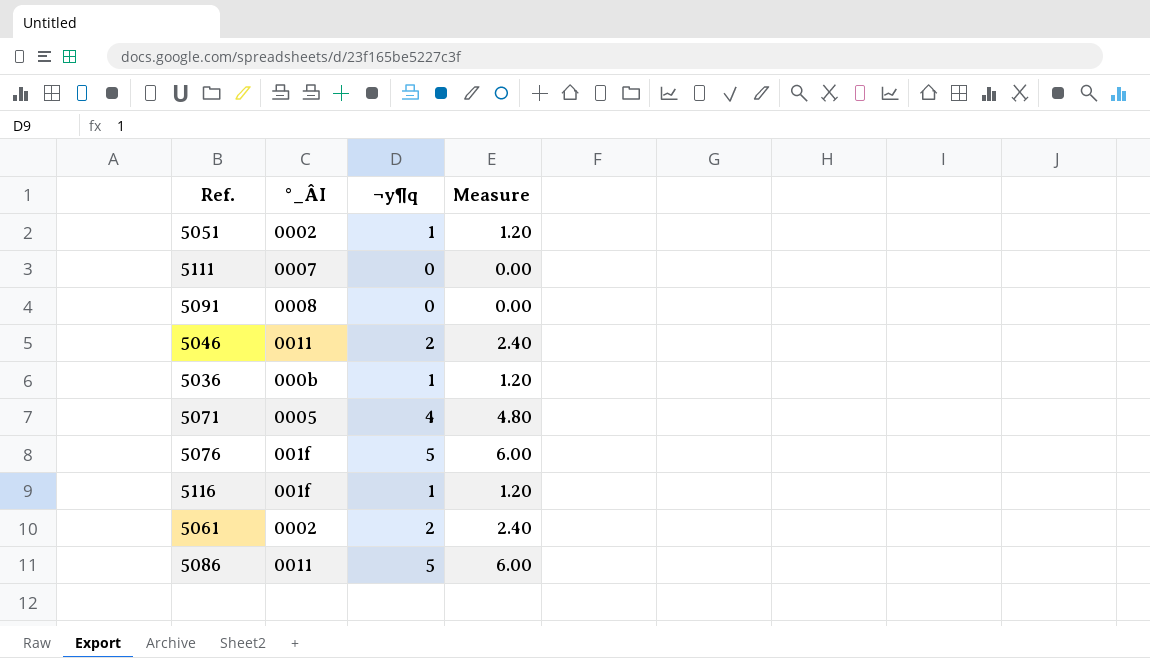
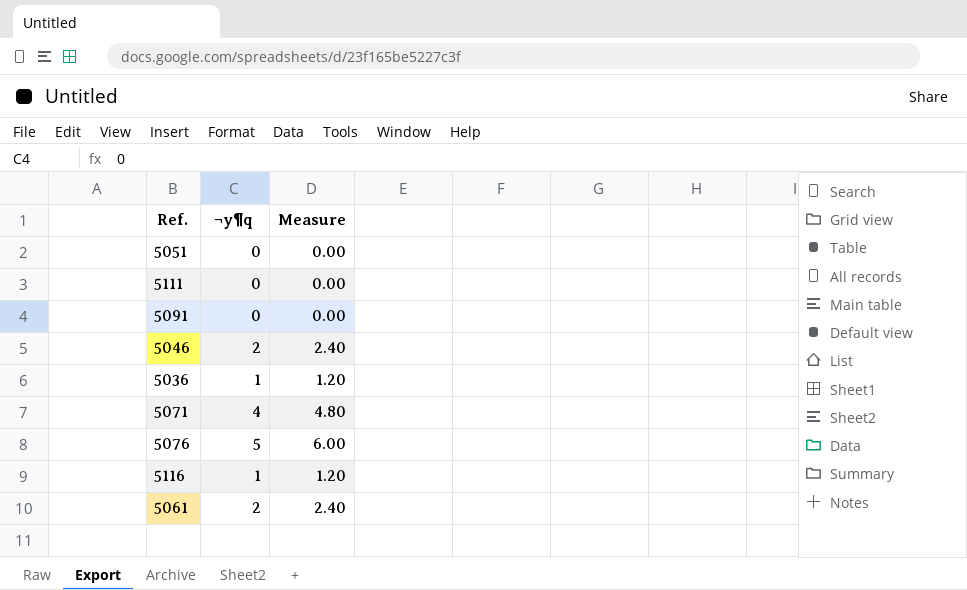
column °_ÂI | position: 2 -> none
row 5086: 0011 | 5 | 6.00 -> none
5051 | ¬y¶q: 1 -> 0
5051 | Measure: 1.20 -> 0.00

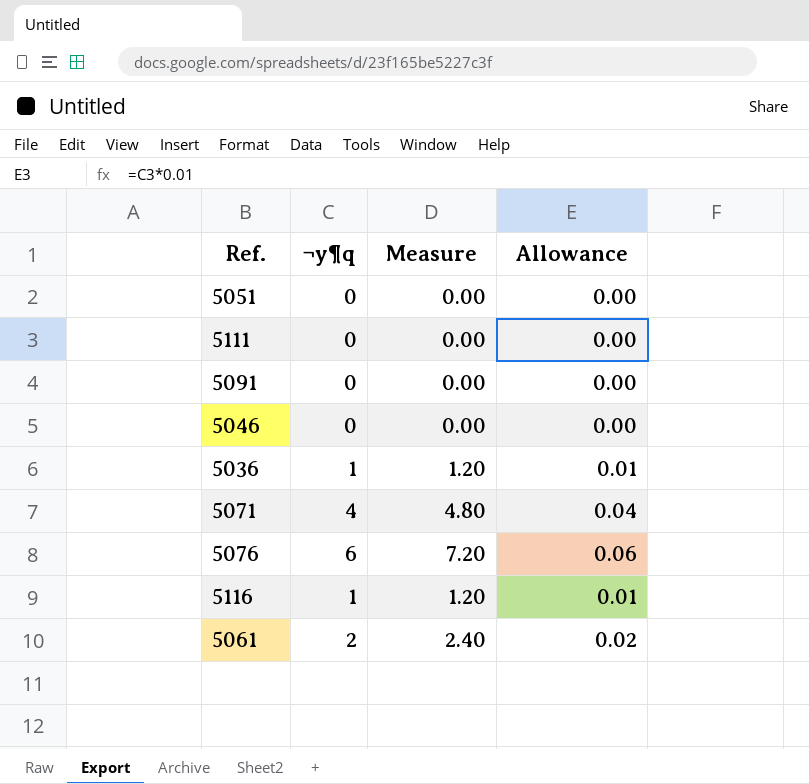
column Allowance | formula: none -> [¬y¶q] * 0.01
5046 | ¬y¶q: 2 -> 0
5046 | Measure: 2.40 -> 0.00
5076 | ¬y¶q: 5 -> 6
5076 | Measure: 6.00 -> 7.20

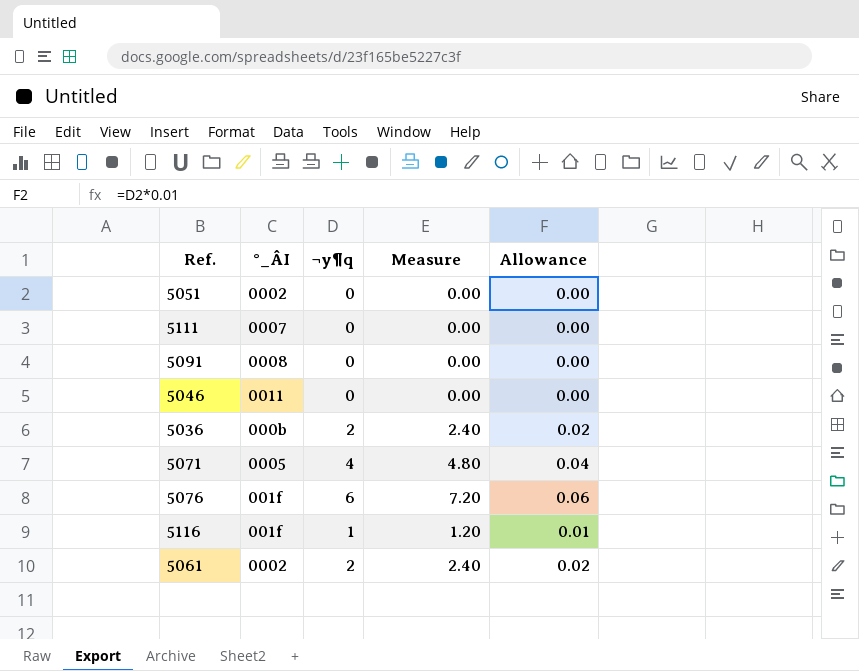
column °_ÂI | position: none -> 2
5036 | ¬y¶q: 1 -> 2
5036 | Measure: 1.20 -> 2.40
5036 | Allowance: 0.01 -> 0.02

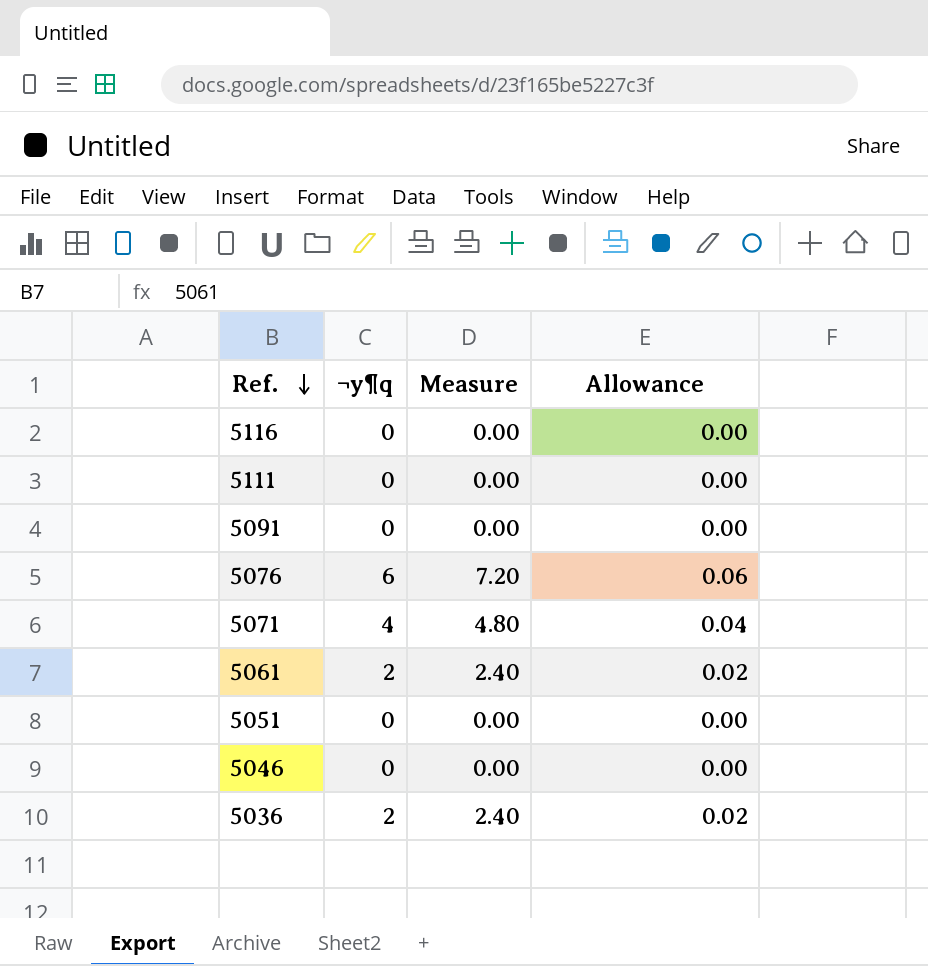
row order: none -> Ref. descending
column °_ÂI | position: 2 -> none
5116 | ¬y¶q: 1 -> 0
5116 | Measure: 1.20 -> 0.00
5116 | Allowance: 0.01 -> 0.00

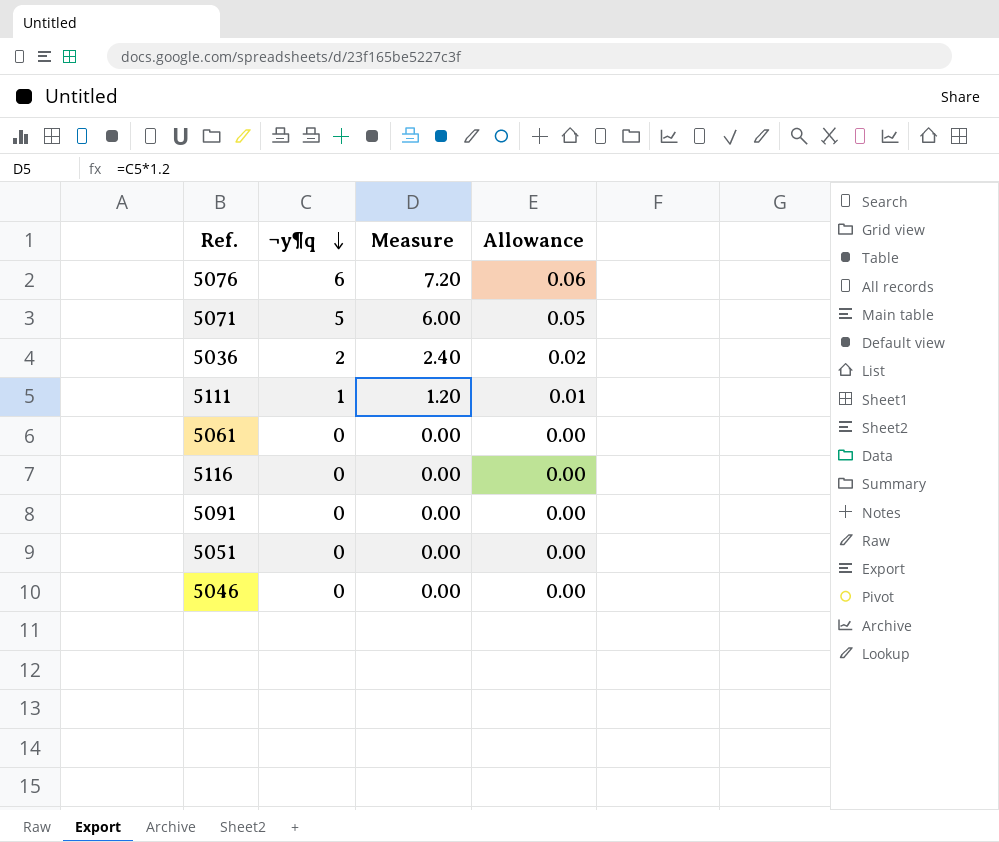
row order: Ref. descending -> ¬y¶q descending
5071 | ¬y¶q: 4 -> 5
5071 | Measure: 4.80 -> 6.00
5071 | Allowance: 0.04 -> 0.05
5111 | ¬y¶q: 0 -> 1
5111 | Measure: 0.00 -> 1.20
5111 | Allowance: 0.00 -> 0.01
5061 | ¬y¶q: 2 -> 0
5061 | Measure: 2.40 -> 0.00
5061 | Allowance: 0.02 -> 0.00

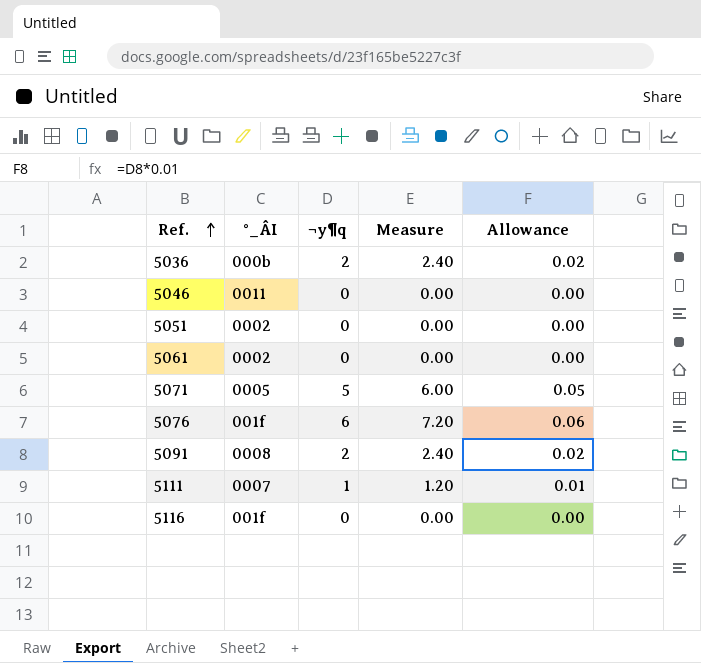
row order: ¬y¶q descending -> Ref. ascending
column °_ÂI | position: none -> 2
5091 | ¬y¶q: 0 -> 2
5091 | Measure: 0.00 -> 2.40
5091 | Allowance: 0.00 -> 0.02

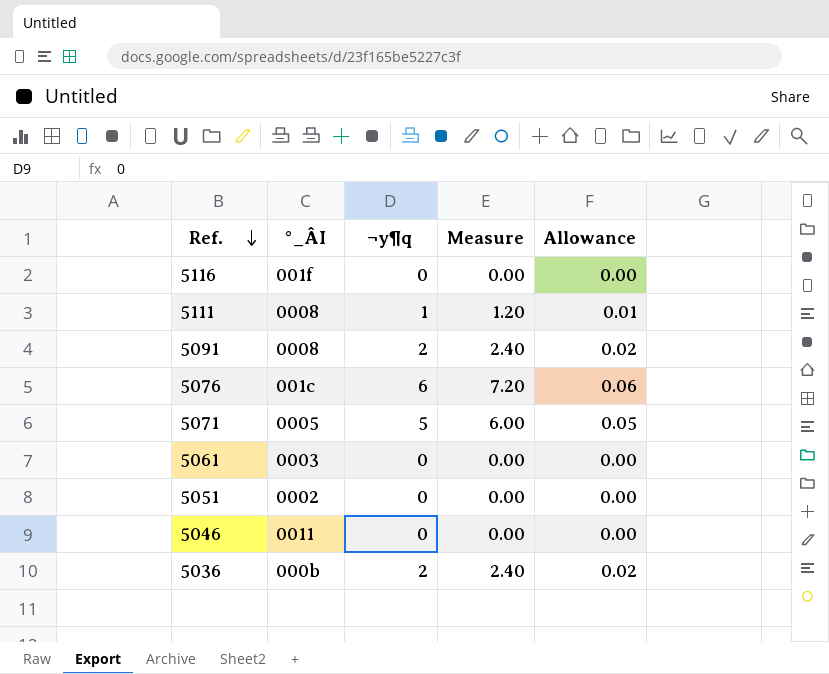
row order: Ref. ascending -> Ref. descending
5111 | °_ÂI: 0007 -> 0008
5076 | °_ÂI: 001f -> 001c
5061 | °_ÂI: 0002 -> 0003

